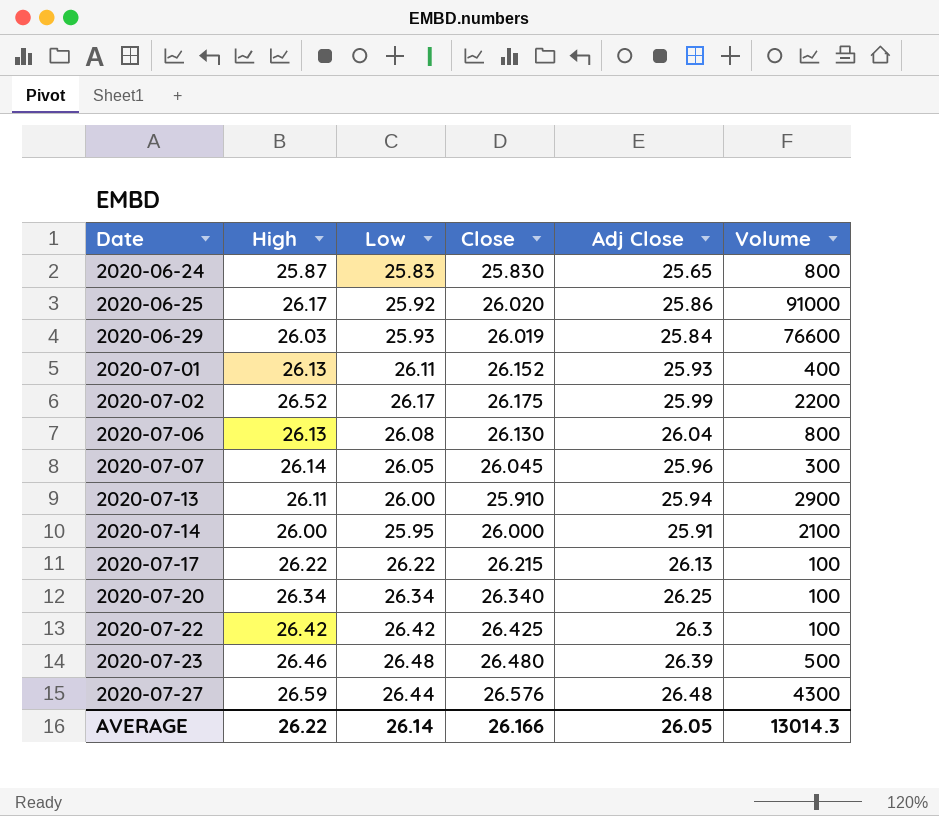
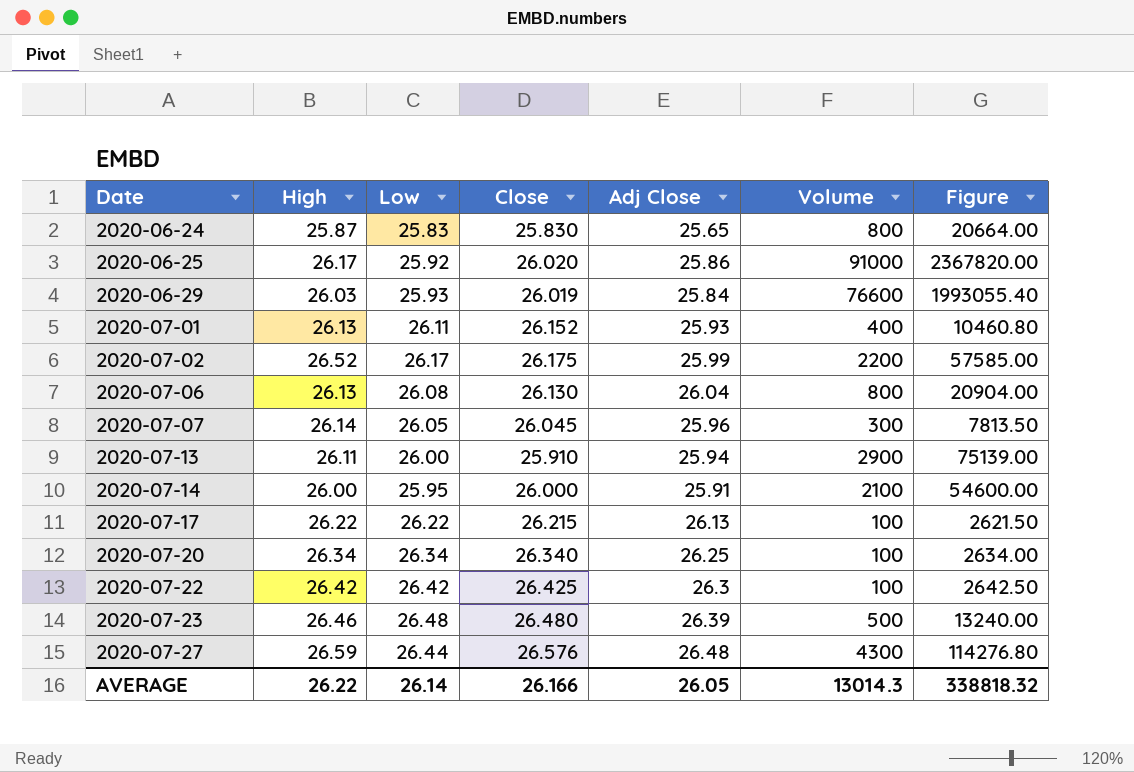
column Figure | formula: none -> [Close] * [Volume]

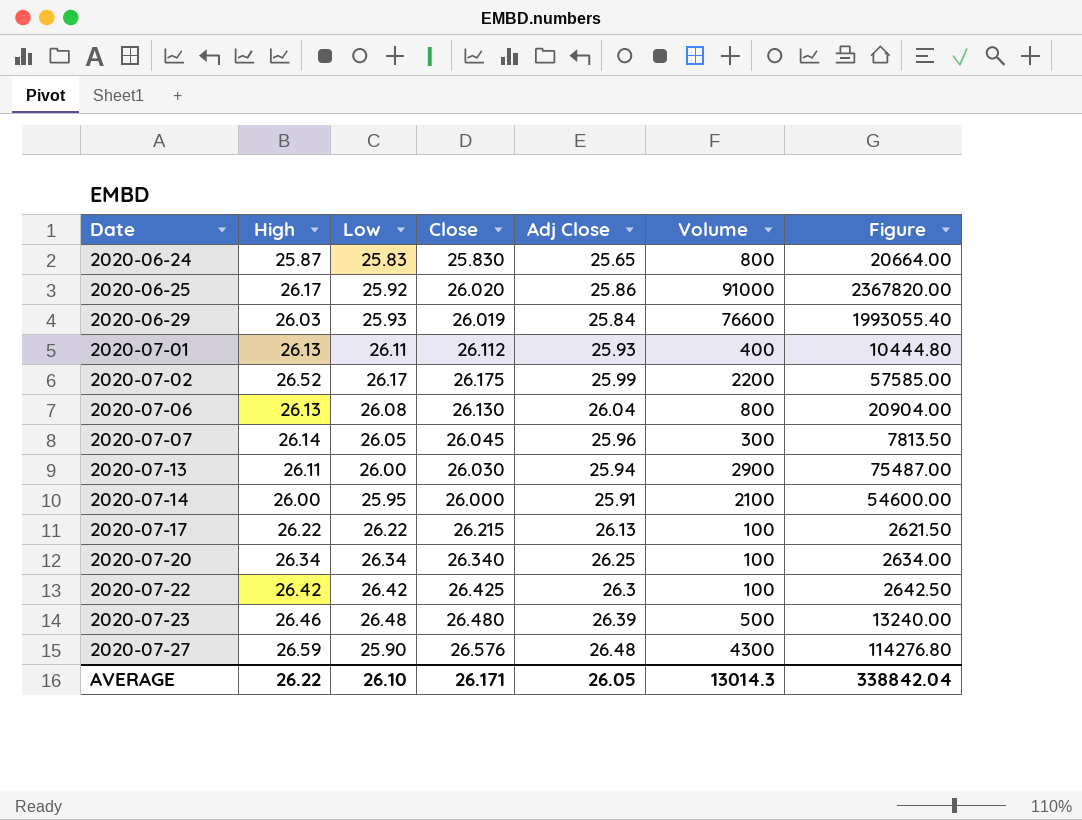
2020-07-01 | Close: 26.152 -> 26.112
2020-07-01 | Figure: 10460.80 -> 10444.80
2020-07-13 | Close: 25.910 -> 26.030
2020-07-13 | Figure: 75139.00 -> 75487.00
2020-07-27 | Low: 26.44 -> 25.90
AVERAGE | Low: 26.14 -> 26.10
AVERAGE | Close: 26.166 -> 26.171
AVERAGE | Figure: 338818.32 -> 338842.04

